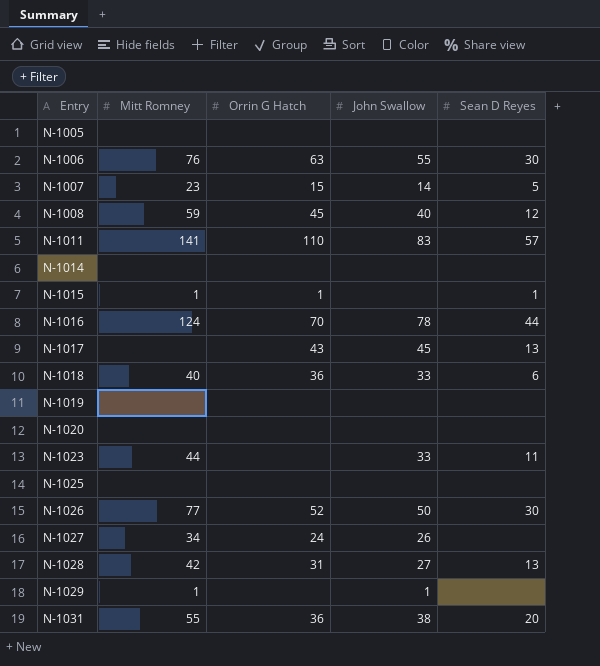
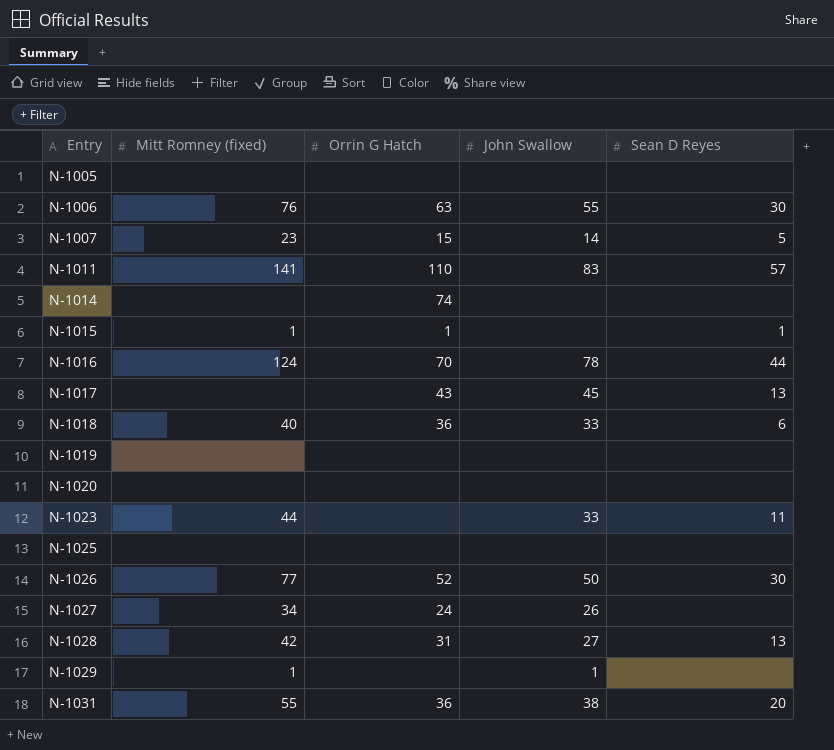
column name: Mitt Romney -> Mitt Romney (fixed)
row N-1008: 59 | 45 | 40 | 12 -> none
N-1014 | Orrin G Hatch: none -> 74

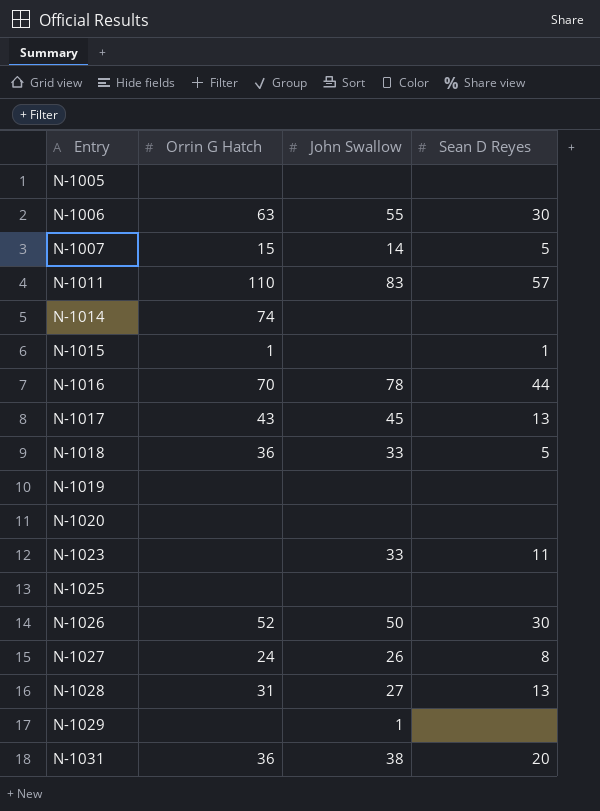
column Mitt Romney (fixed) | position: 2 -> none
N-1018 | Sean D Reyes: 6 -> 5
N-1027 | Sean D Reyes: none -> 8

